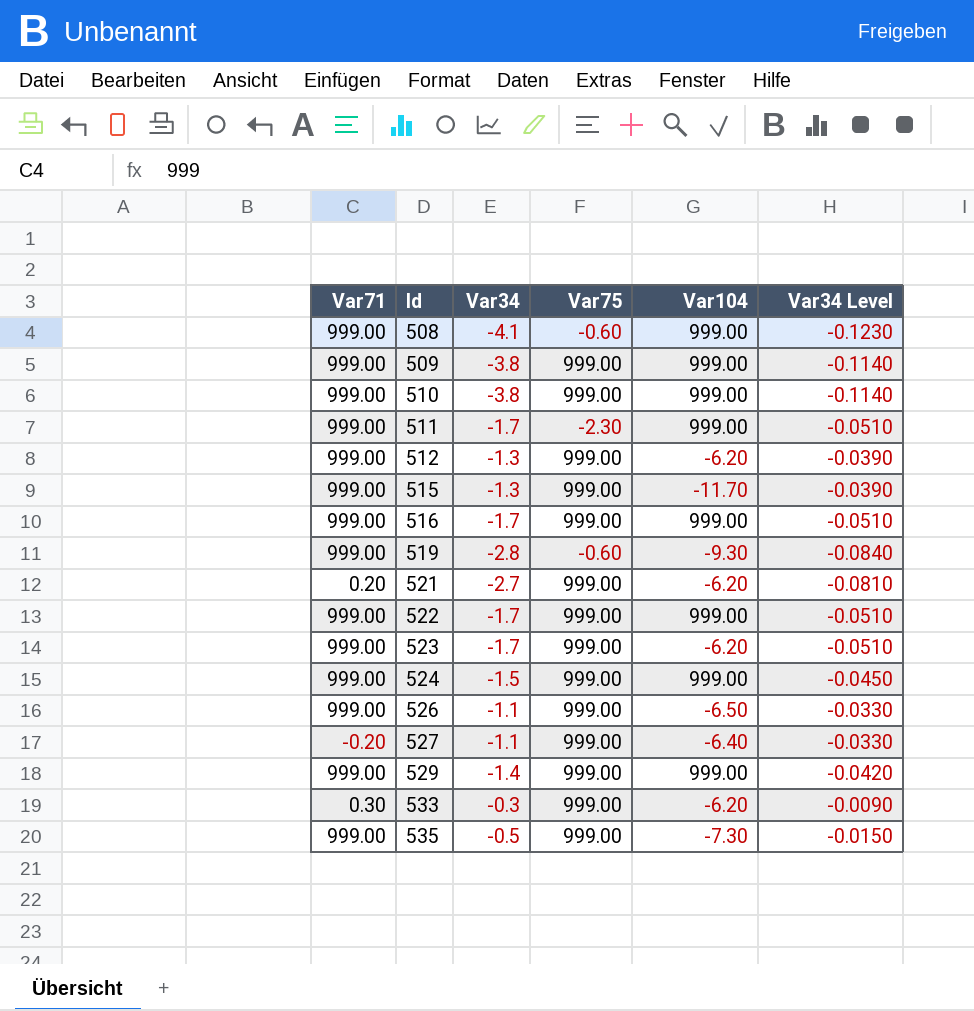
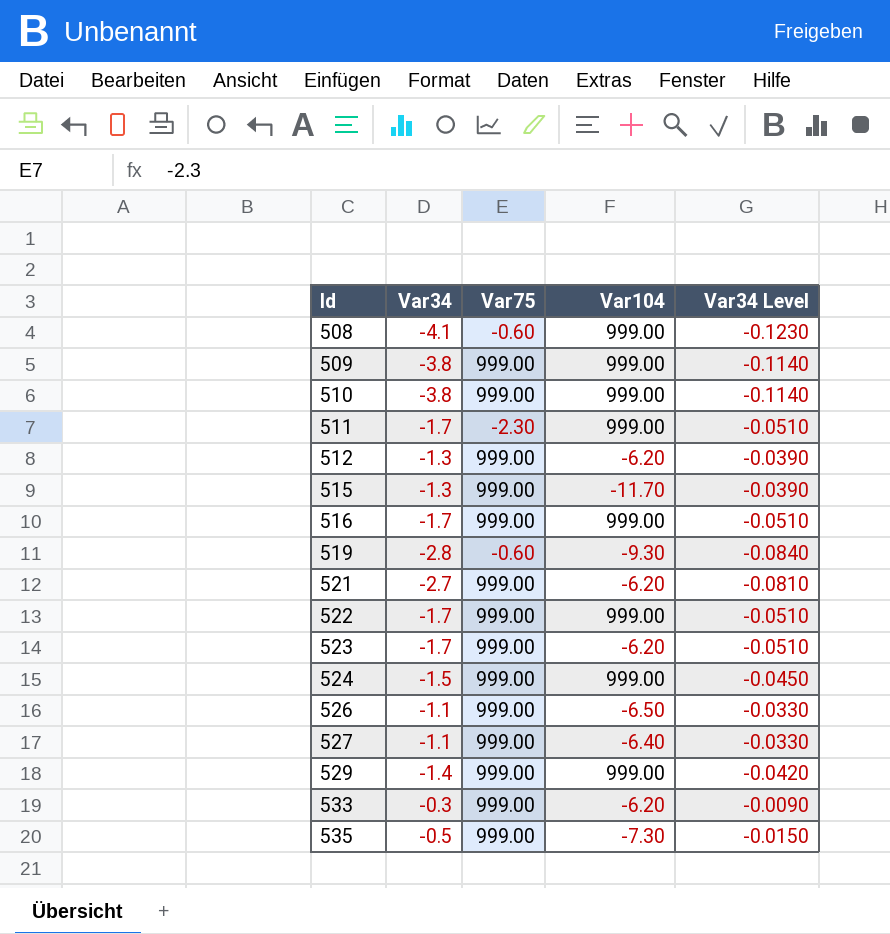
column Var71 | position: 1 -> none

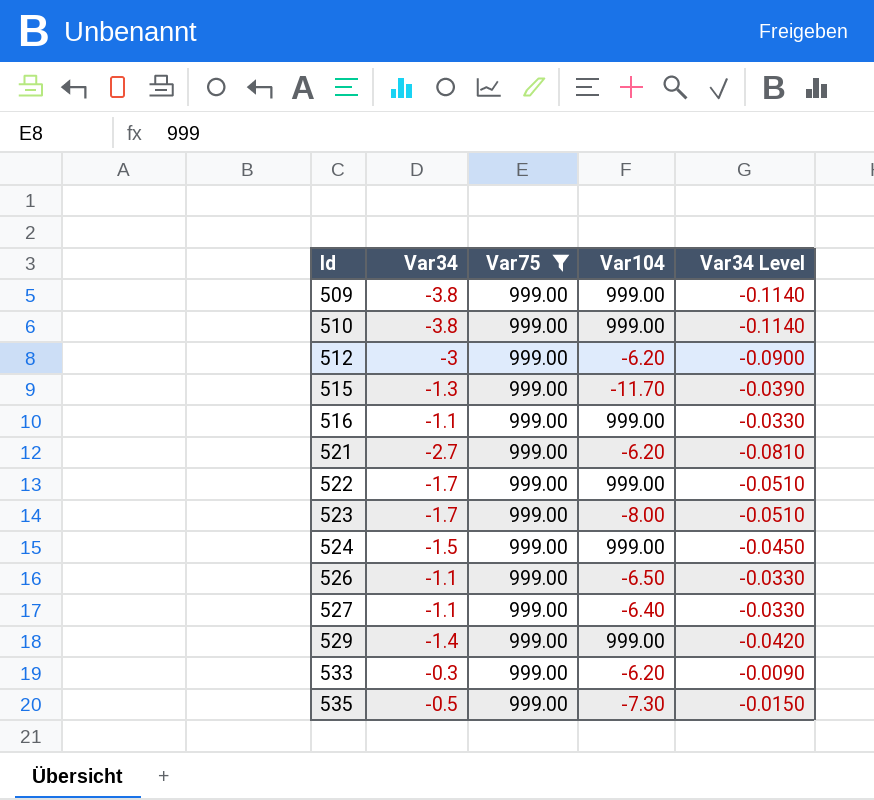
filter: none -> Var75 = 999.00
512 | Var34: -1.3 -> -3
512 | Var34 Level: -0.0390 -> -0.0900
516 | Var34: -1.7 -> -1.1
516 | Var34 Level: -0.0510 -> -0.0330
523 | Var104: -6.20 -> -8.00

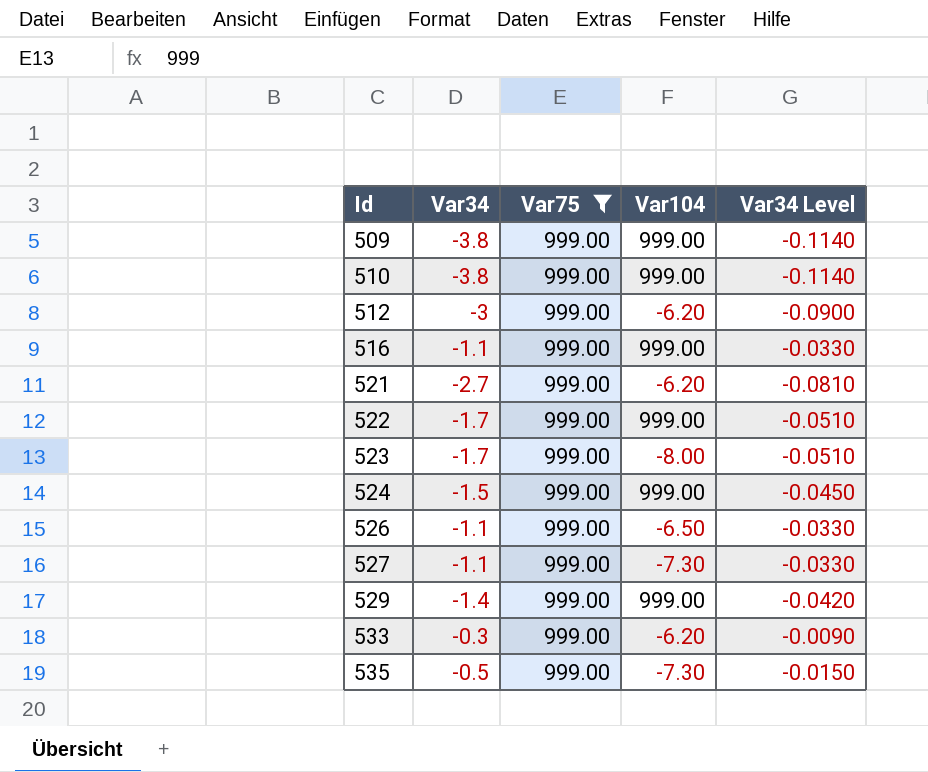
row 515: -1.3 | 999.00 | -11.70 | -0.0390 -> none
527 | Var104: -6.40 -> -7.30

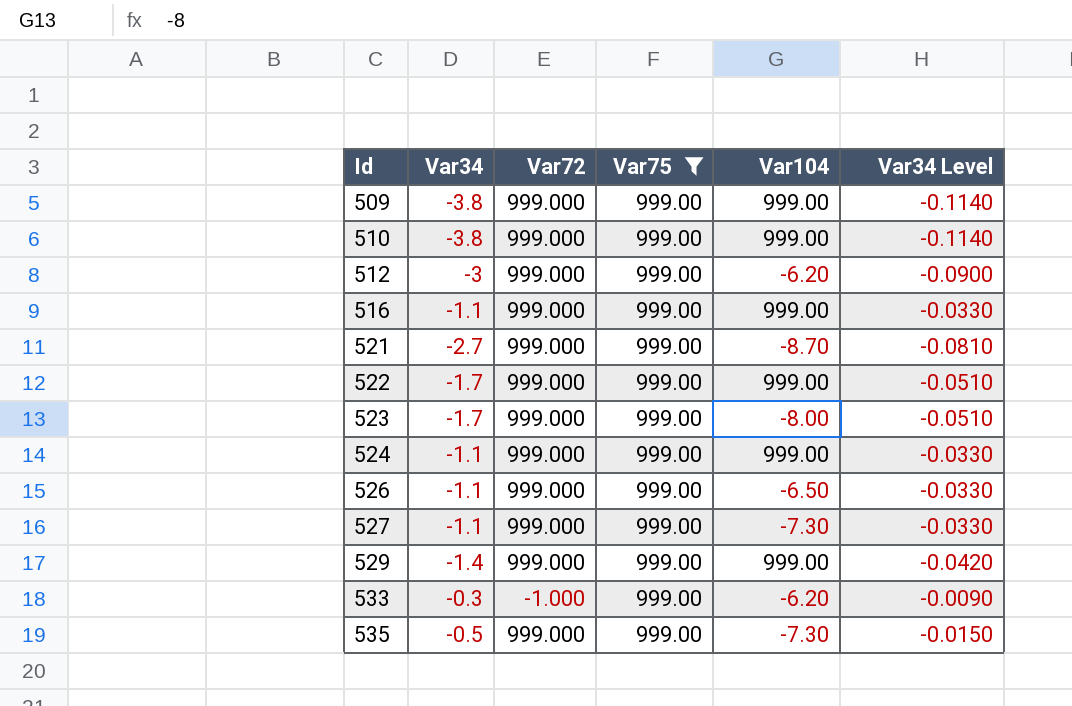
column Var72 | position: none -> 3
521 | Var104: -6.20 -> -8.70
524 | Var34: -1.5 -> -1.1
524 | Var34 Level: -0.0450 -> -0.0330

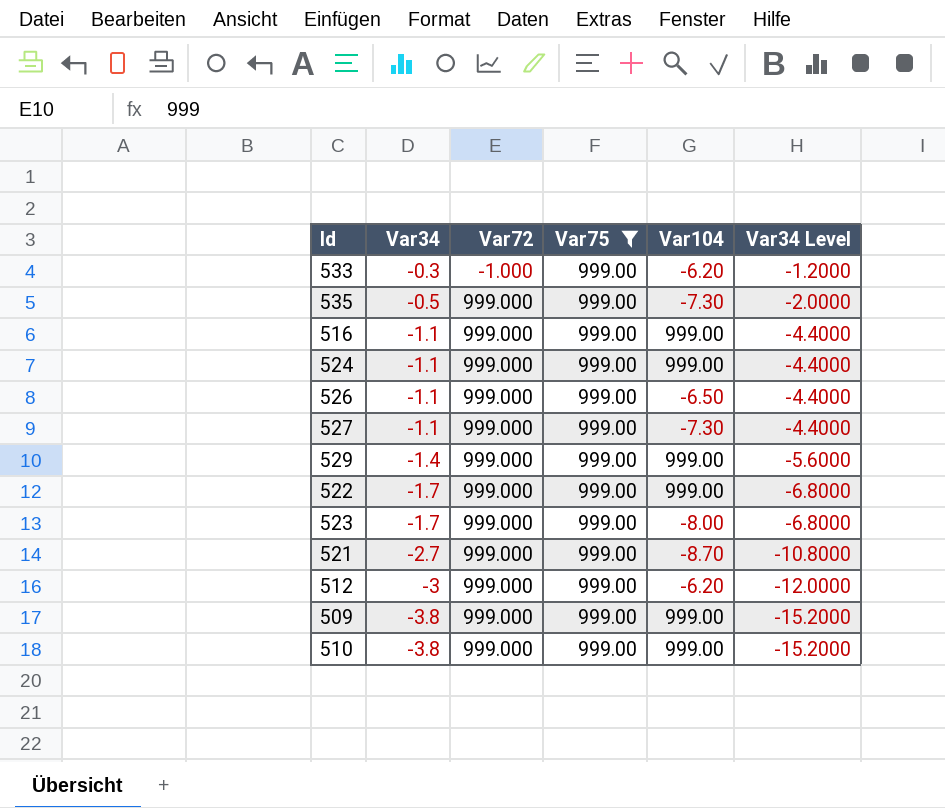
row order: Id ascending -> Var34 descending
column Var34 Level | formula: [Var34] * 0.03 -> [Var34] * 4

